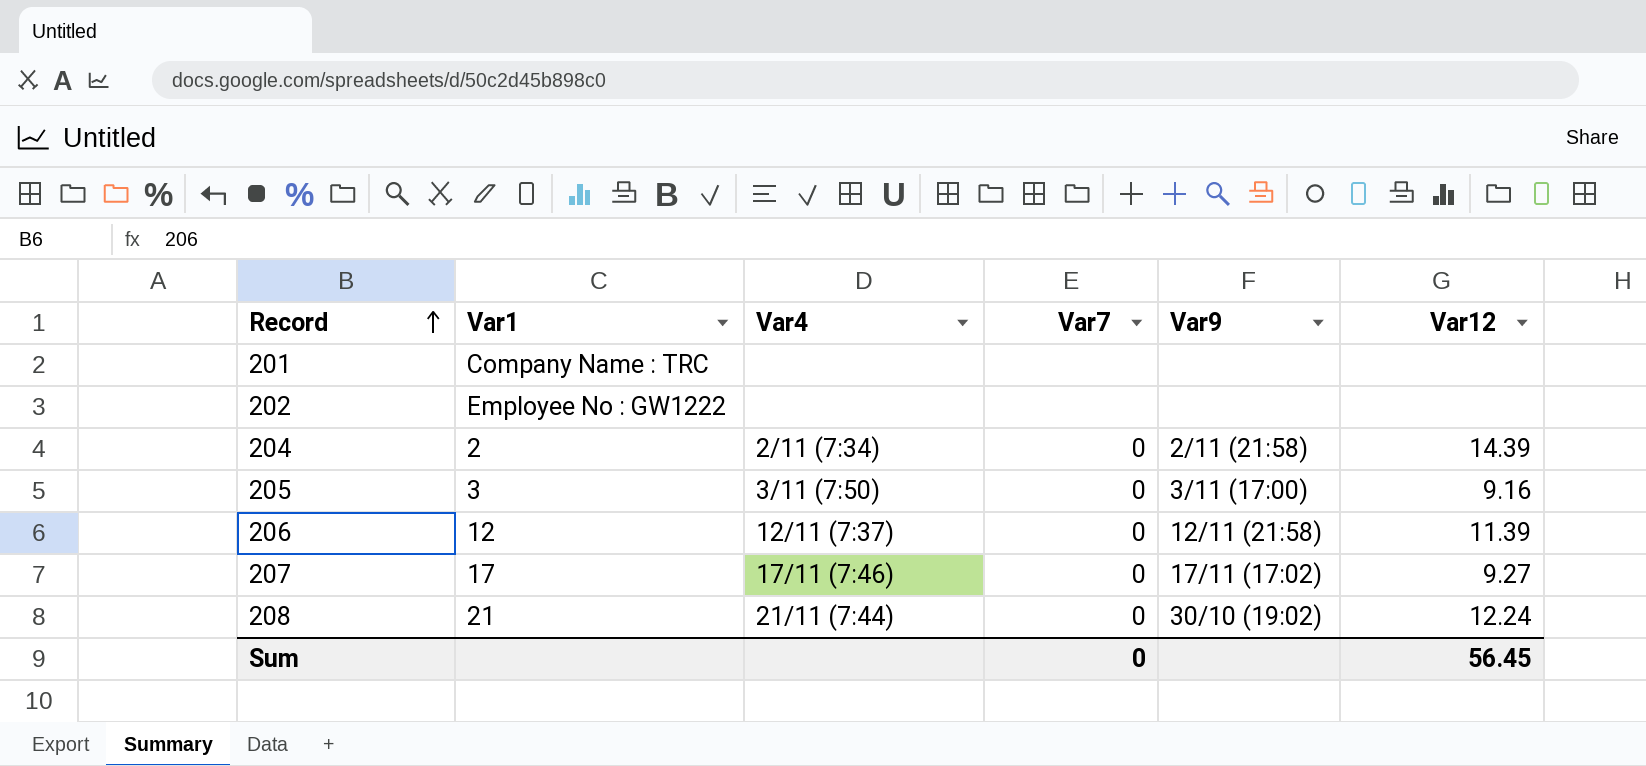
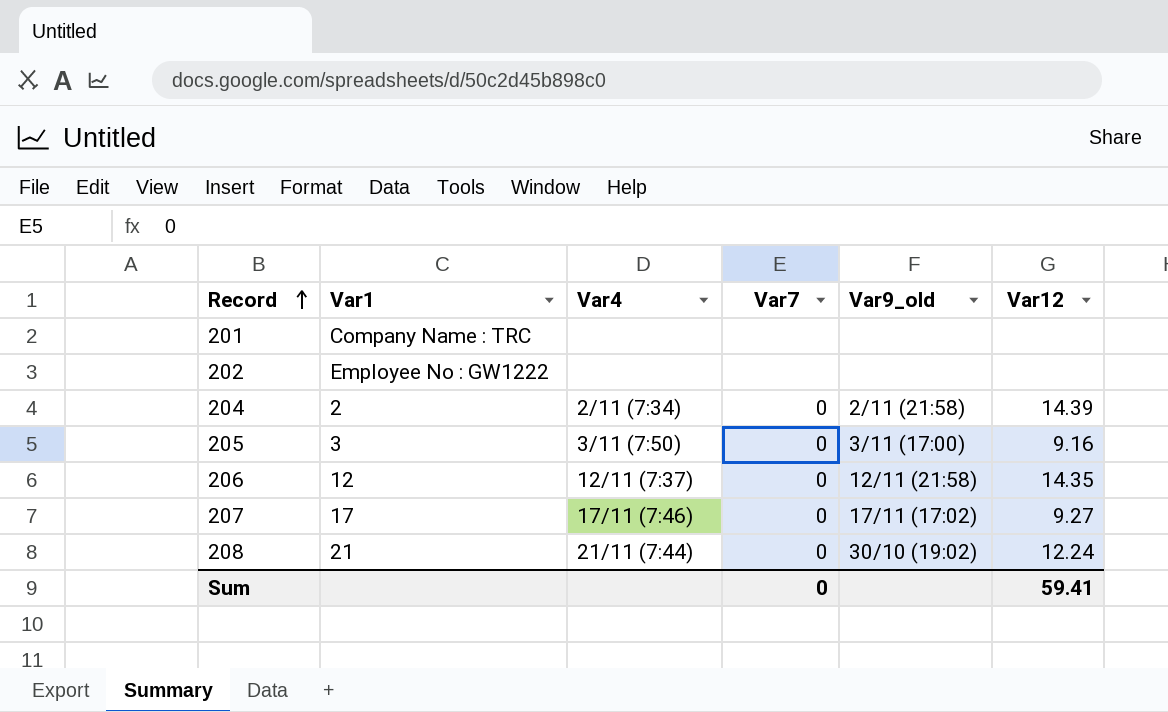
column name: Var9 -> Var9_old
206 | Var12: 11.39 -> 14.35
Sum | Var12: 56.45 -> 59.41

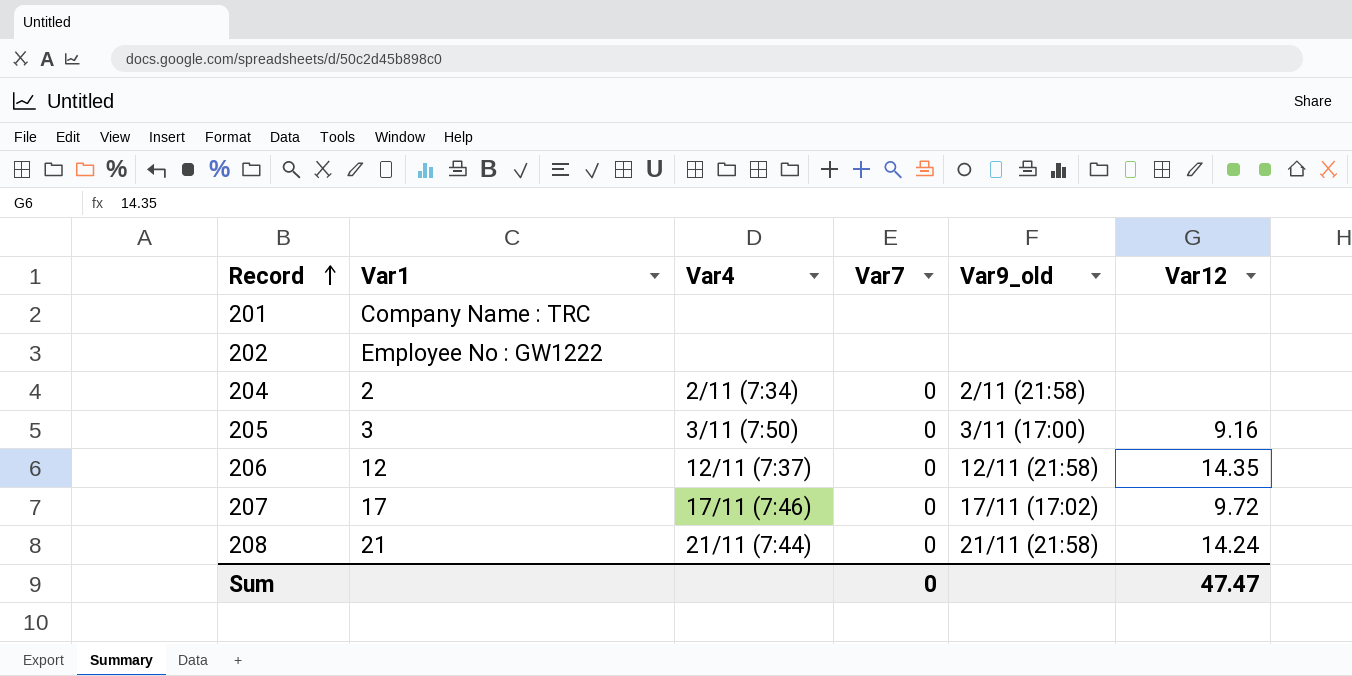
204 | Var12: 14.39 -> none
207 | Var12: 9.27 -> 9.72
208 | Var9_old: 30/10 (19:02) -> 21/11 (21:58)
208 | Var12: 12.24 -> 14.24
Sum | Var12: 59.41 -> 47.47

